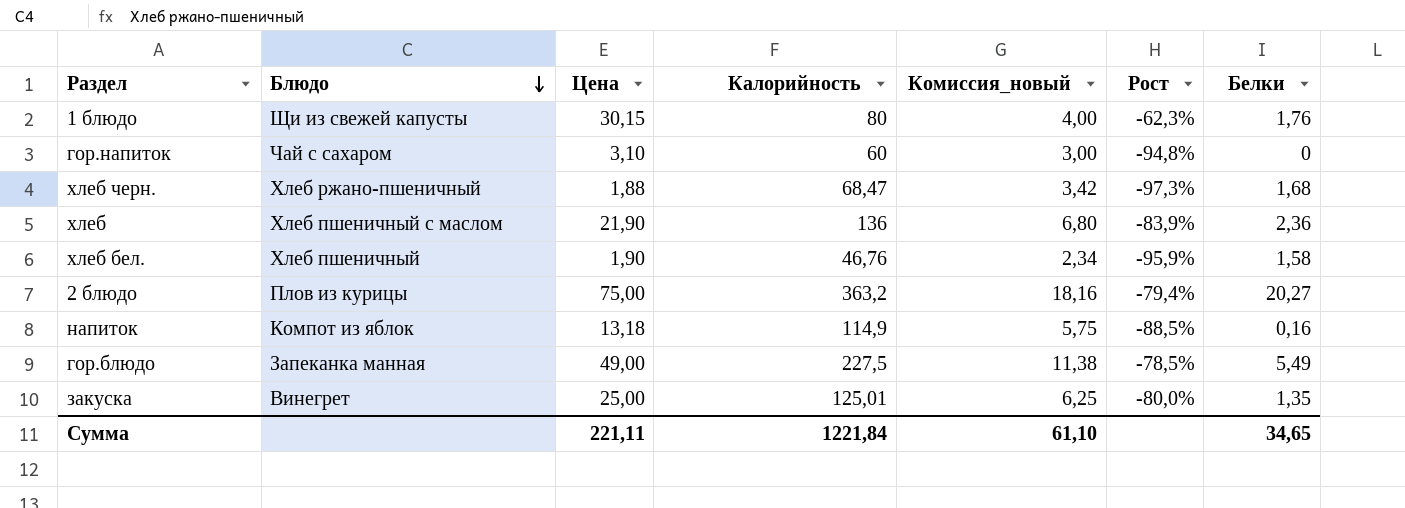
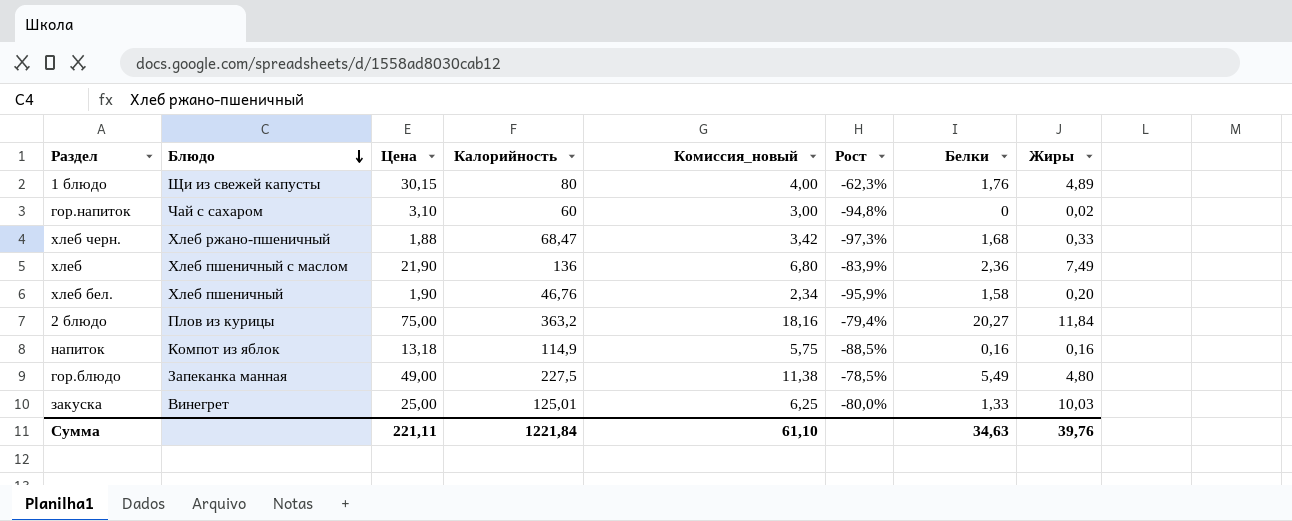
column Жиры | position: none -> 8
закуска | Белки: 1,35 -> 1,33
Сумма | Белки: 34,65 -> 34,63

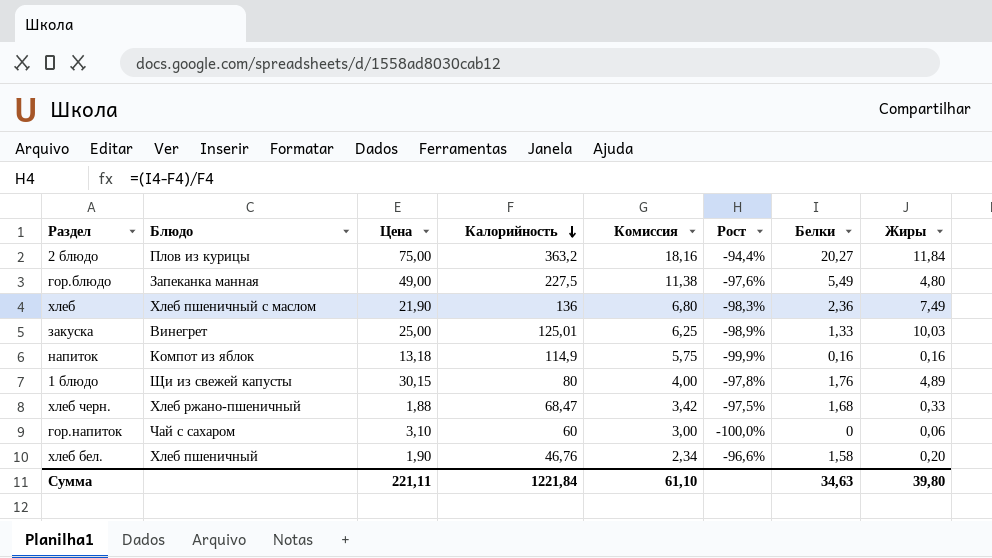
row order: Блюдо descending -> Калорийность descending
column name: Комиссия_новый -> Комиссия
column Рост | formula: ([Цена] - [Калорийность]) / [Калорийность] -> ([Белки] - [Калорийность]) / [Калорийность]
гор.напиток | Жиры: 0,02 -> 0,06
Сумма | Жиры: 39,76 -> 39,80

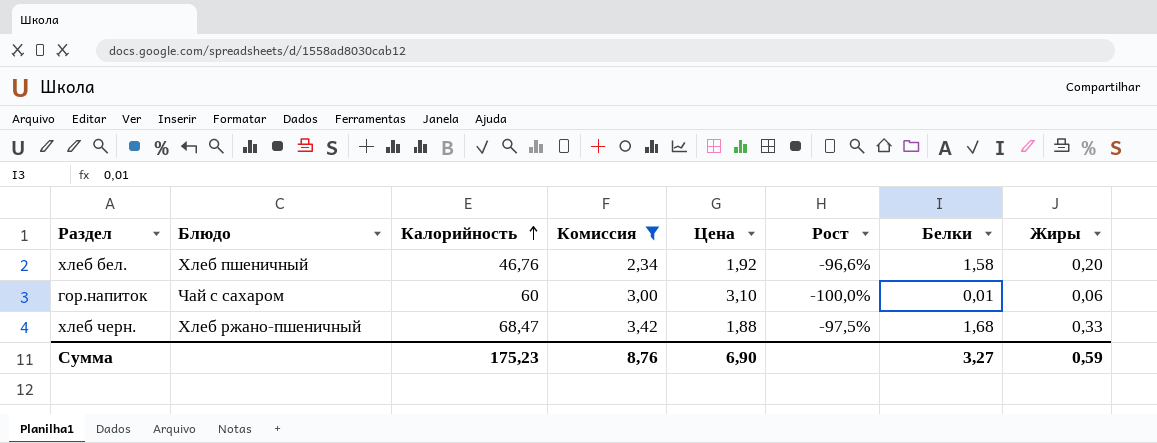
filter: none -> Комиссия <= 3,42
row order: Калорийность descending -> Калорийность ascending
column Цена | position: 3 -> 5
хлеб бел. | Цена: 1,90 -> 1,92
гор.напиток | Белки: 0 -> 0,01
Сумма | Калорийность: 1221,84 -> 175,23
Сумма | Комиссия: 61,10 -> 8,76
Сумма | Цена: 221,11 -> 6,90
Сумма | Белки: 34,63 -> 3,27
Сумма | Жиры: 39,80 -> 0,59

